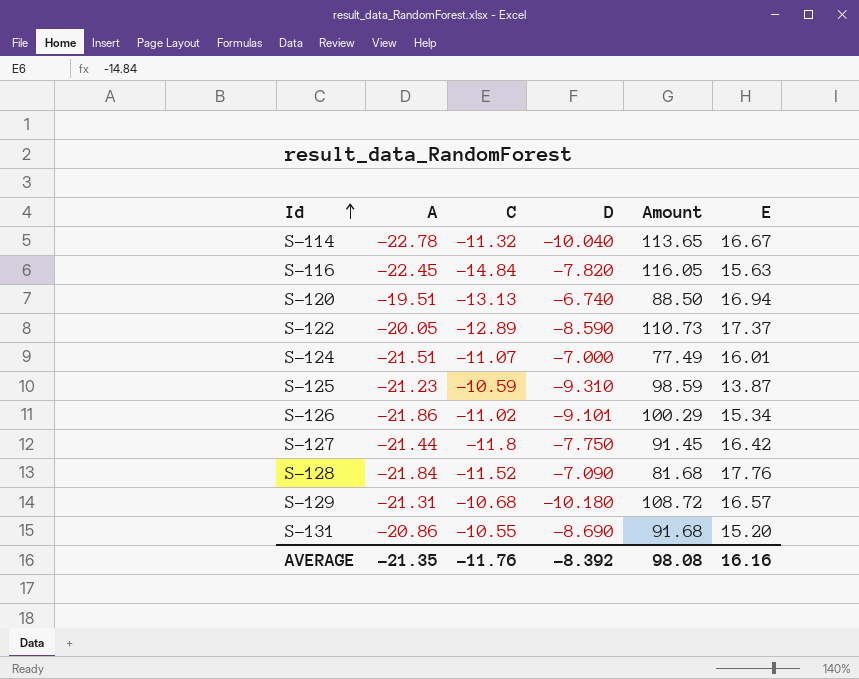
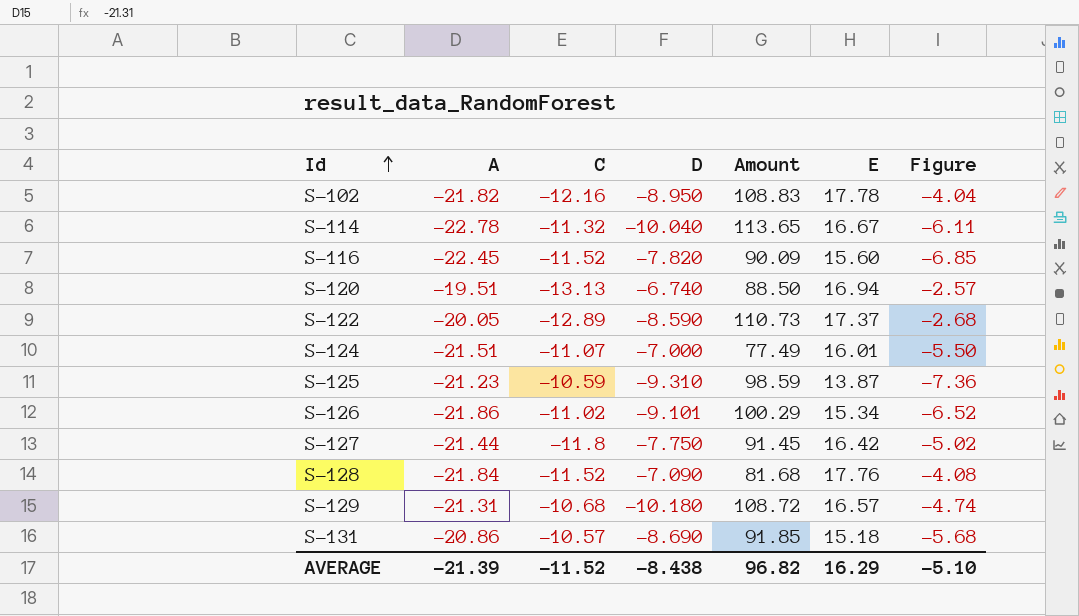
column Figure | formula: none -> [A] + [E]
row S-102: none -> -21.82 | -12.16 | -8.950 | 108.83 | 17.78 | -4.04
S-116 | C: -14.84 -> -11.52
S-116 | Amount: 116.05 -> 90.09
S-116 | E: 15.63 -> 15.60
S-131 | C: -10.55 -> -10.57
S-131 | Amount: 91.68 -> 91.85
S-131 | E: 15.20 -> 15.18
AVERAGE | A: -21.35 -> -21.39
AVERAGE | C: -11.76 -> -11.52
AVERAGE | D: -8.392 -> -8.438
AVERAGE | Amount: 98.08 -> 96.82
AVERAGE | E: 16.16 -> 16.29

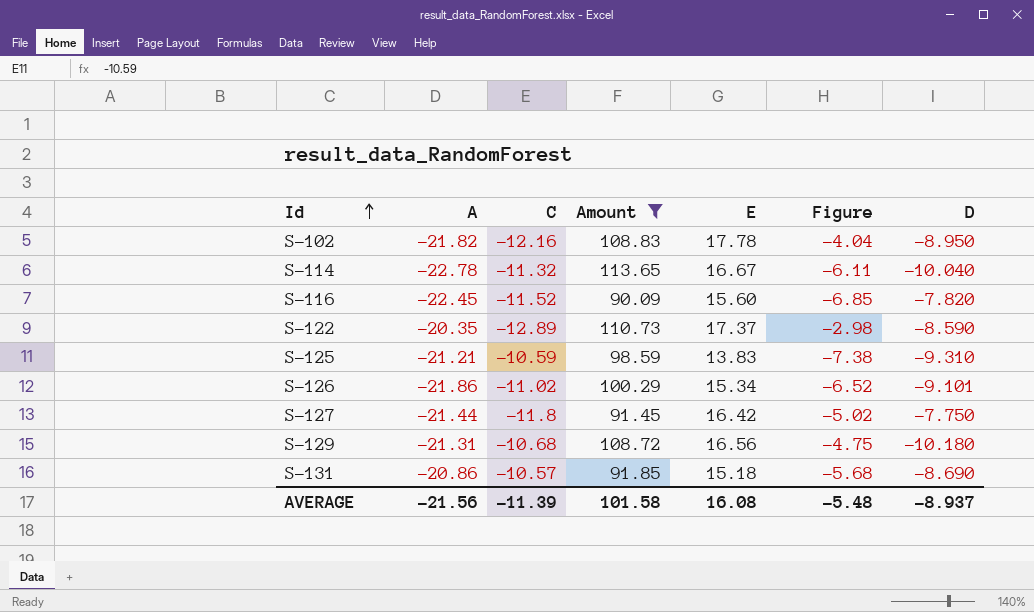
filter: none -> Amount >= 90.09
column D | position: 4 -> 7
S-122 | A: -20.05 -> -20.35
S-122 | Figure: -2.68 -> -2.98
S-125 | A: -21.23 -> -21.21
S-125 | E: 13.87 -> 13.83
S-125 | Figure: -7.36 -> -7.38
S-129 | E: 16.57 -> 16.56
S-129 | Figure: -4.74 -> -4.75
AVERAGE | A: -21.39 -> -21.56
AVERAGE | C: -11.52 -> -11.39
AVERAGE | Amount: 96.82 -> 101.58
AVERAGE | E: 16.29 -> 16.08
AVERAGE | Figure: -5.10 -> -5.48
AVERAGE | D: -8.438 -> -8.937

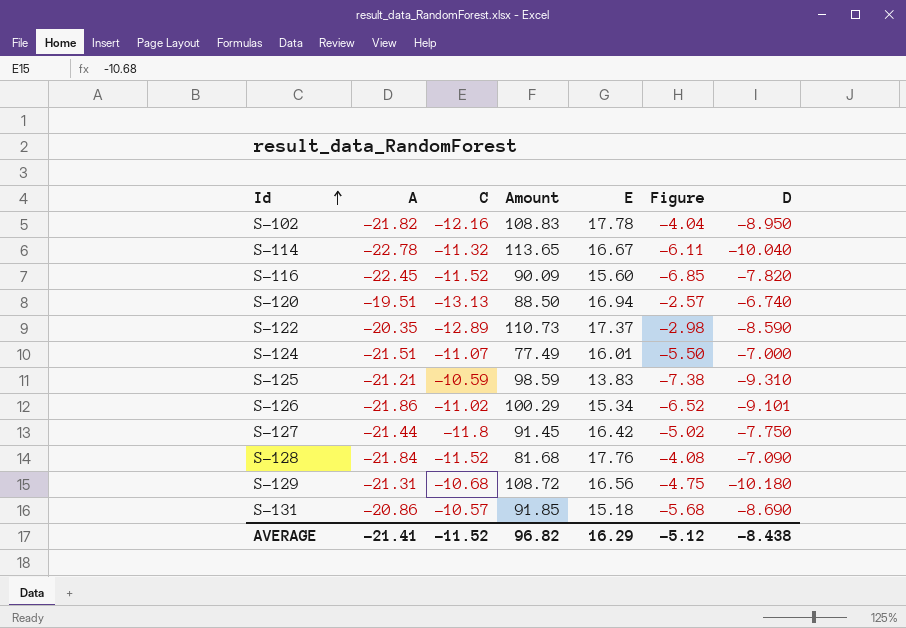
filter: Amount >= 90.09 -> none
AVERAGE | A: -21.56 -> -21.41
AVERAGE | C: -11.39 -> -11.52
AVERAGE | Amount: 101.58 -> 96.82
AVERAGE | E: 16.08 -> 16.29
AVERAGE | Figure: -5.48 -> -5.12
AVERAGE | D: -8.937 -> -8.438

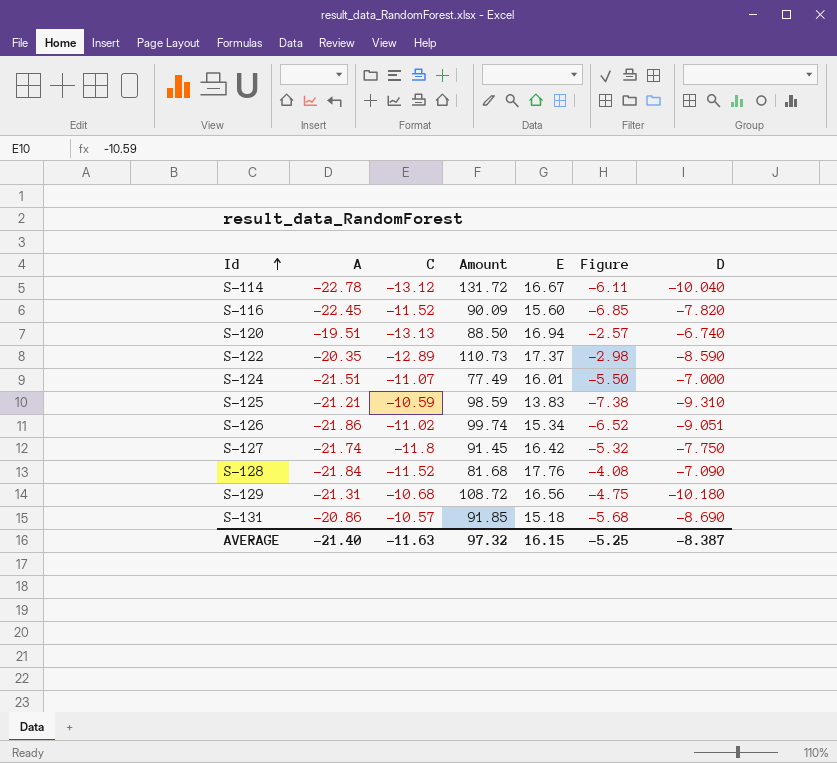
row S-102: -21.82 | -12.16 | 108.83 | 17.78 | -4.04 | -8.950 -> none
S-114 | C: -11.32 -> -13.12
S-114 | Amount: 113.65 -> 131.72
S-126 | Amount: 100.29 -> 99.74
S-126 | D: -9.101 -> -9.051
S-127 | A: -21.44 -> -21.74
S-127 | Figure: -5.02 -> -5.32
AVERAGE | A: -21.41 -> -21.40
AVERAGE | C: -11.52 -> -11.63
AVERAGE | Amount: 96.82 -> 97.32
AVERAGE | E: 16.29 -> 16.15
AVERAGE | Figure: -5.12 -> -5.25
AVERAGE | D: -8.438 -> -8.387

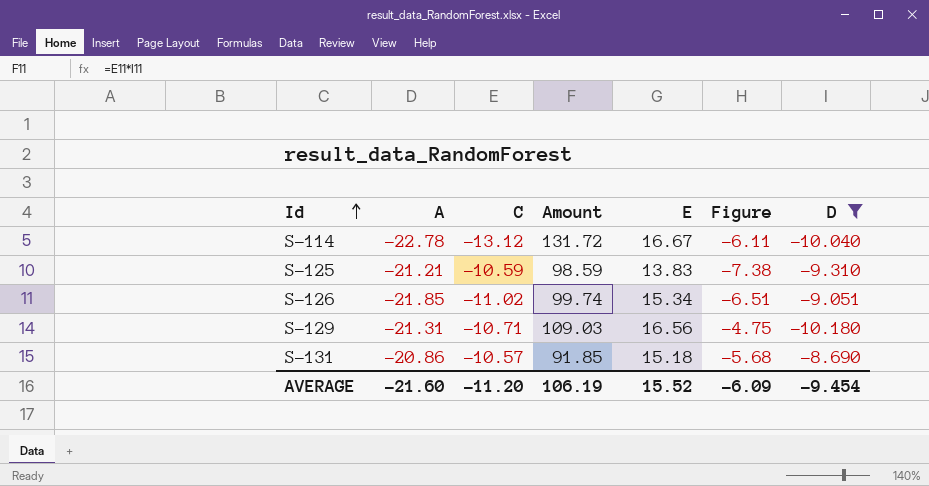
filter: none -> D <= -8.690
S-126 | A: -21.86 -> -21.85
S-126 | Figure: -6.52 -> -6.51
S-129 | C: -10.68 -> -10.71
S-129 | Amount: 108.72 -> 109.03
AVERAGE | A: -21.40 -> -21.60
AVERAGE | C: -11.63 -> -11.20
AVERAGE | Amount: 97.32 -> 106.19
AVERAGE | E: 16.15 -> 15.52
AVERAGE | Figure: -5.25 -> -6.09
AVERAGE | D: -8.387 -> -9.454

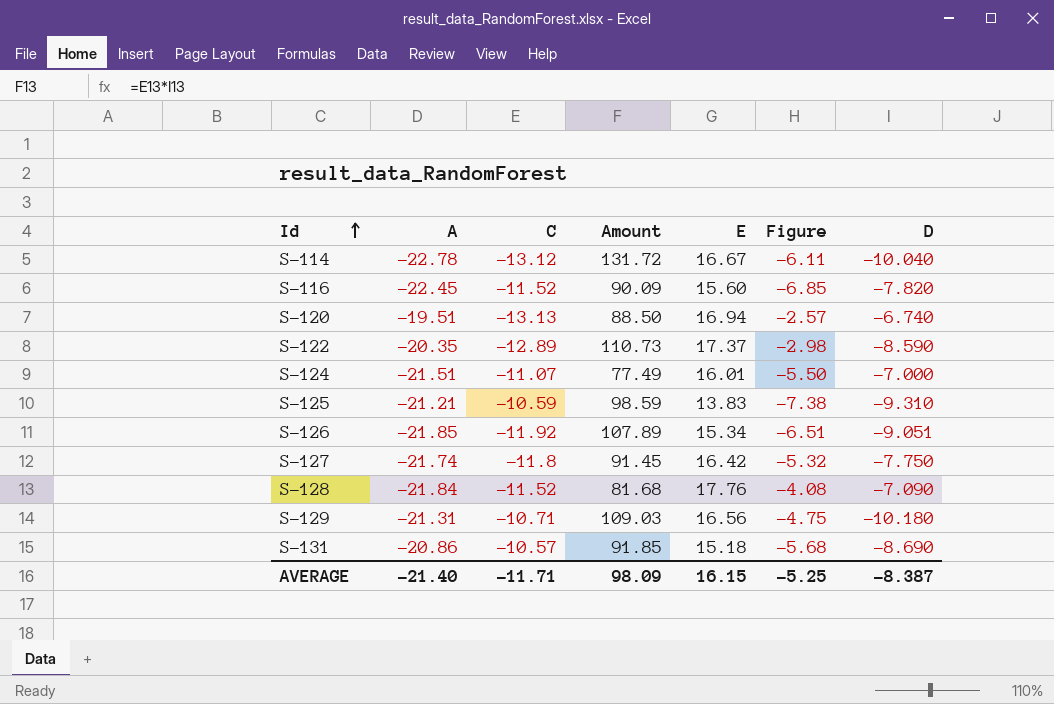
filter: D <= -8.690 -> none
S-126 | C: -11.02 -> -11.92
S-126 | Amount: 99.74 -> 107.89
AVERAGE | A: -21.60 -> -21.40
AVERAGE | C: -11.20 -> -11.71
AVERAGE | Amount: 106.19 -> 98.09
AVERAGE | E: 15.52 -> 16.15
AVERAGE | Figure: -6.09 -> -5.25
AVERAGE | D: -9.454 -> -8.387

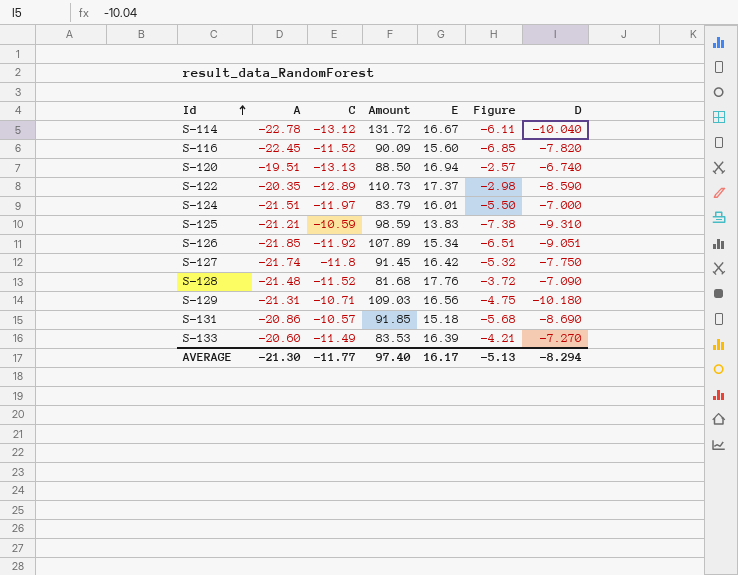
S-124 | C: -11.07 -> -11.97
S-124 | Amount: 77.49 -> 83.79
S-128 | A: -21.84 -> -21.48
S-128 | Figure: -4.08 -> -3.72
row S-133: none -> -20.60 | -11.49 | 83.53 | 16.39 | -4.21 | -7.270
AVERAGE | A: -21.40 -> -21.30
AVERAGE | C: -11.71 -> -11.77
AVERAGE | Amount: 98.09 -> 97.40
AVERAGE | E: 16.15 -> 16.17
AVERAGE | Figure: -5.25 -> -5.13
AVERAGE | D: -8.387 -> -8.294

